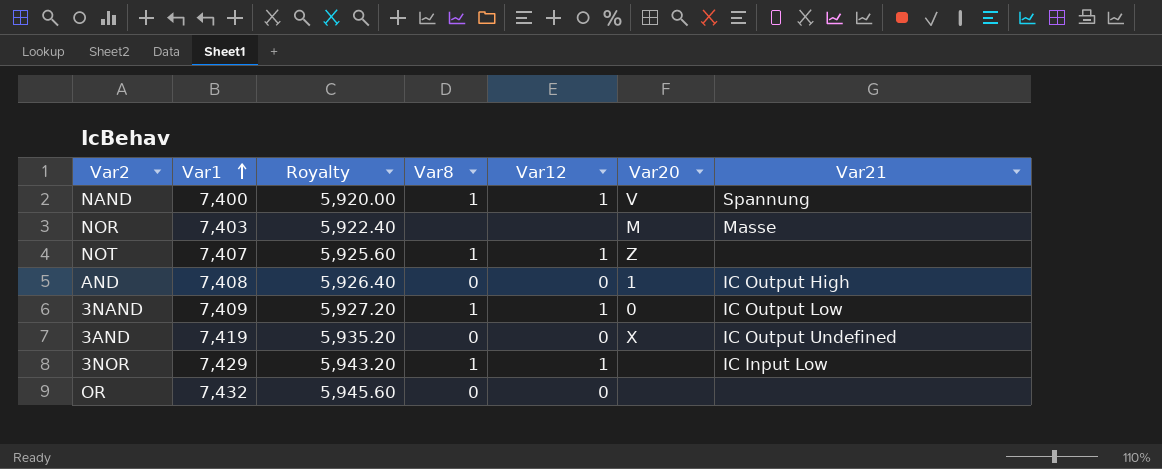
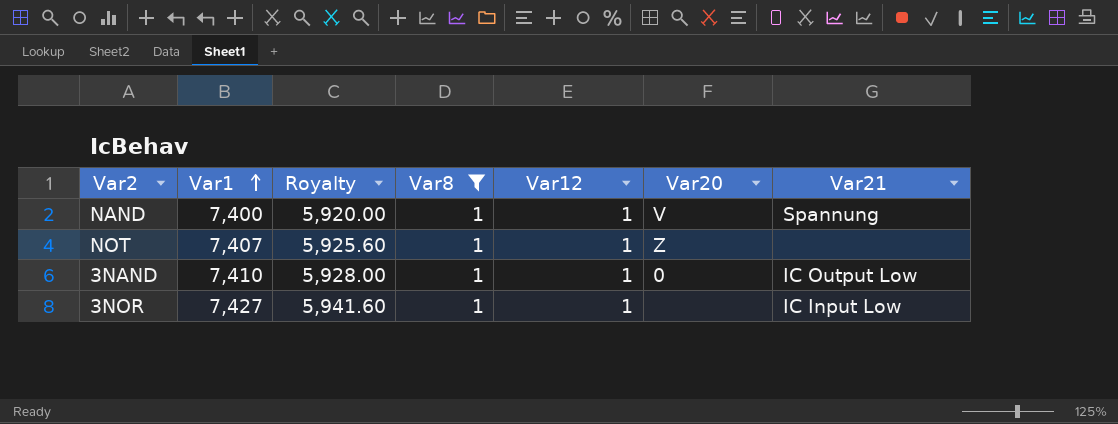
filter: none -> Var8 = 1
3NAND | Var1: 7,409 -> 7,410
3NAND | Royalty: 5,927.20 -> 5,928.00
3NOR | Var1: 7,429 -> 7,427
3NOR | Royalty: 5,943.20 -> 5,941.60

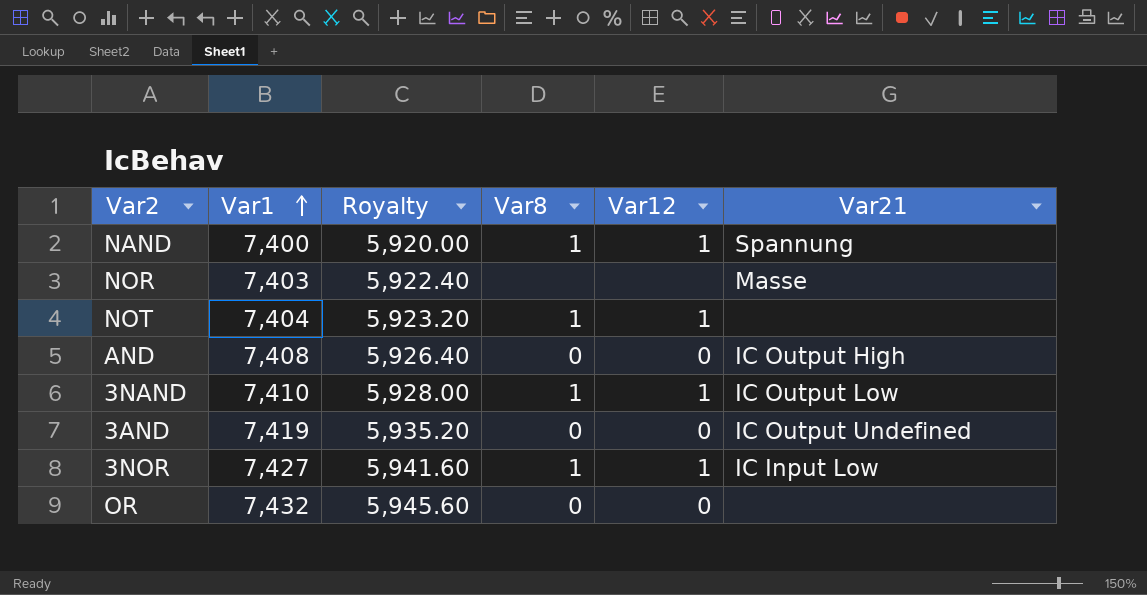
filter: Var8 = 1 -> none
column Var20 | position: 6 -> none
NOT | Var1: 7,407 -> 7,404
NOT | Royalty: 5,925.60 -> 5,923.20

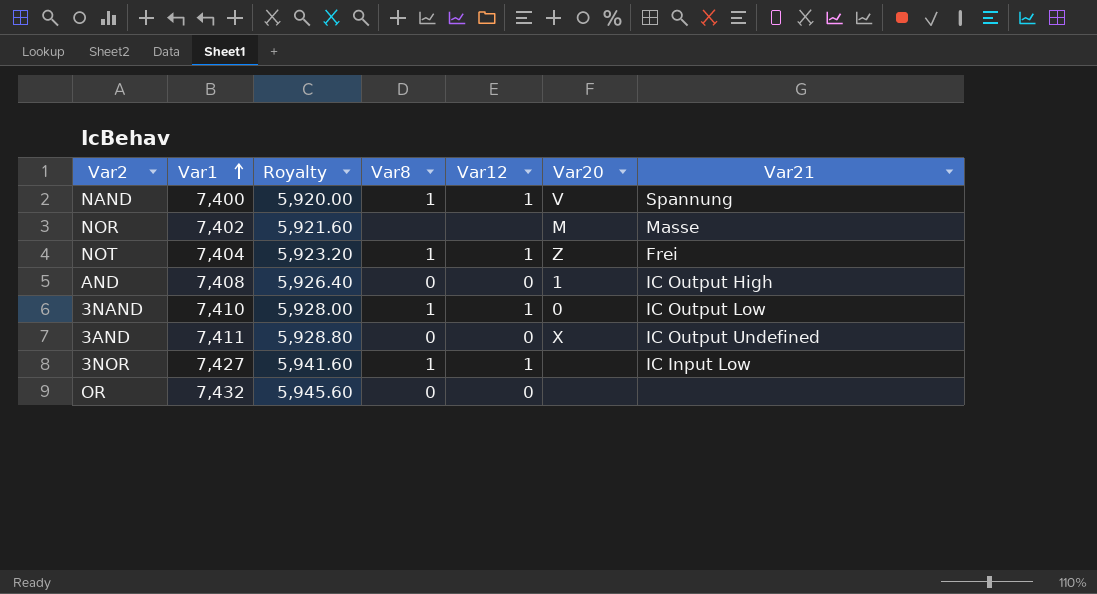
column Var20 | position: none -> 6
NOR | Var1: 7,403 -> 7,402
NOR | Royalty: 5,922.40 -> 5,921.60
NOT | Var21: none -> Frei
3AND | Var1: 7,419 -> 7,411
3AND | Royalty: 5,935.20 -> 5,928.80

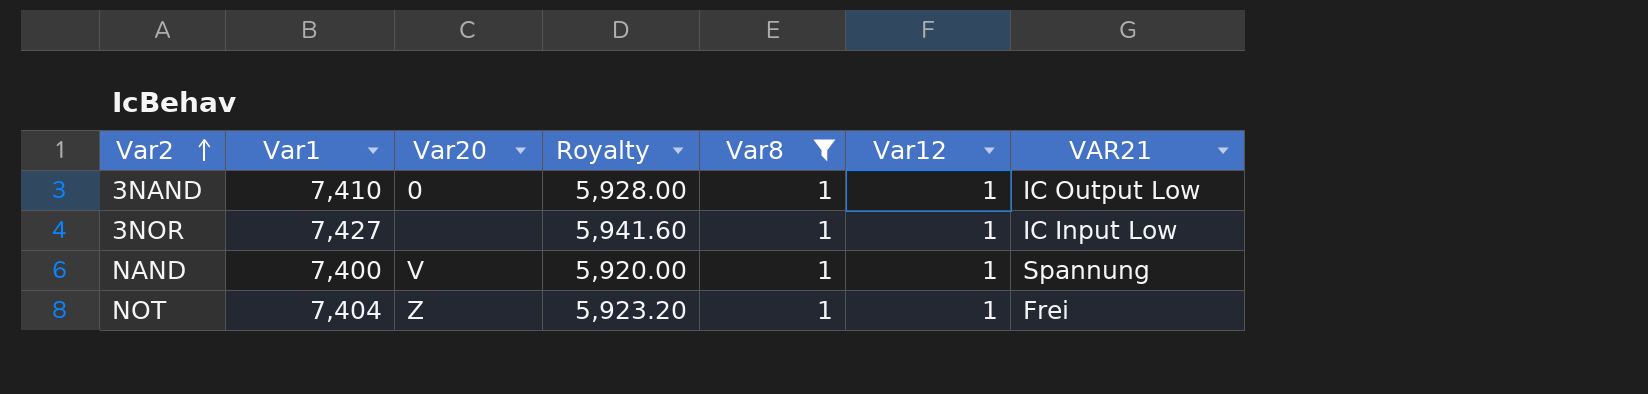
filter: none -> Var8 = 1
row order: Var1 ascending -> Var2 ascending
column Var20 | position: 6 -> 3
column name: Var21 -> VAR21

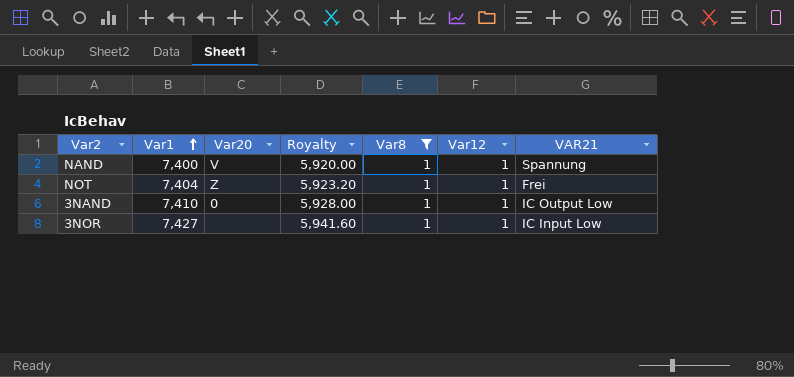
row order: Var2 ascending -> Var1 ascending

